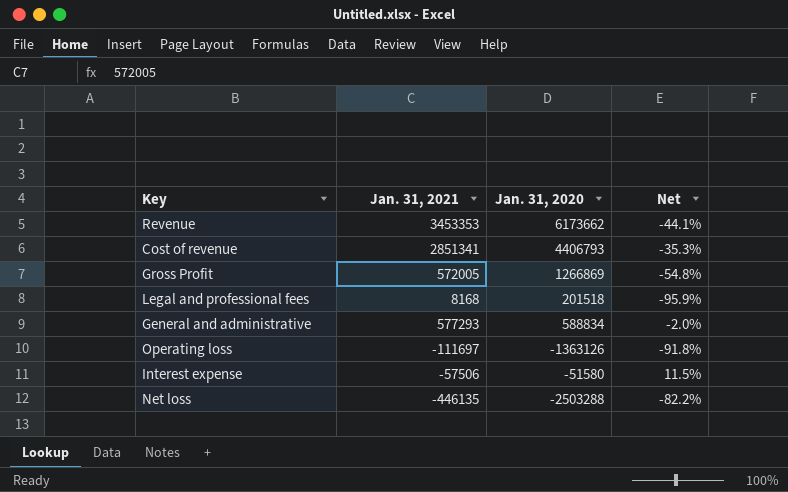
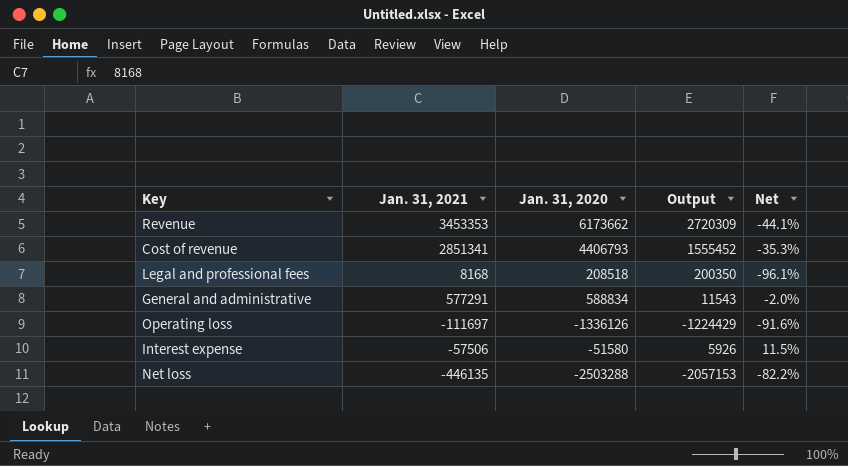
column Output | formula: none -> [Jan. 31, 2020] - [Jan. 31, 2021]
row Gross Profit: 572005 | 1266869 | -54.8% -> none
Legal and professional fees | Jan. 31, 2020: 201518 -> 208518
Legal and professional fees | Net: -95.9% -> -96.1%
General and administrative | Jan. 31, 2021: 577293 -> 577291
Operating loss | Jan. 31, 2020: -1363126 -> -1336126
Operating loss | Net: -91.8% -> -91.6%

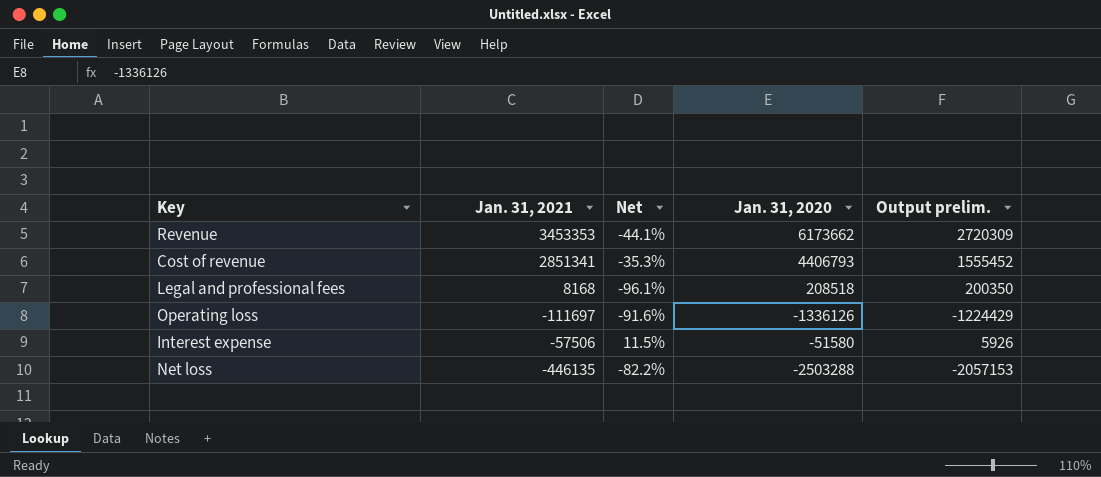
column Net | position: 5 -> 3
column name: Output -> Output prelim.
row General and administrative: 577291 | 588834 | 11543 | -2.0% -> none

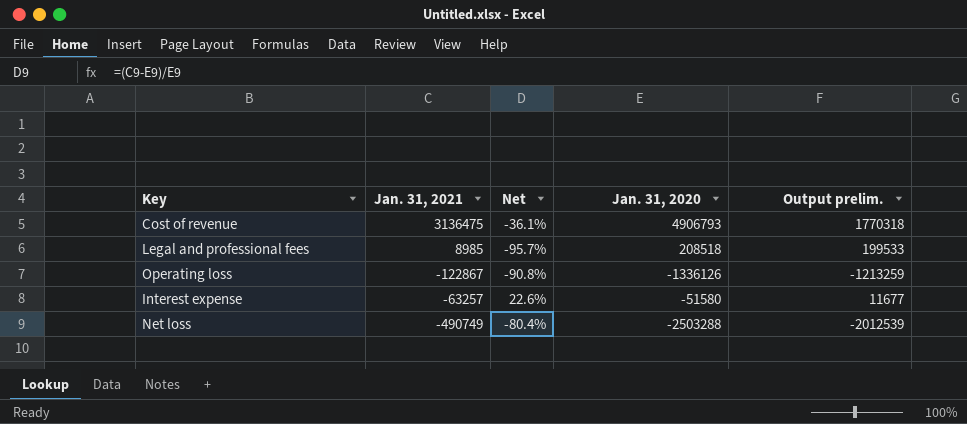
row Revenue: 3453353 | -44.1% | 6173662 | 2720309 -> none
Cost of revenue | Jan. 31, 2021: 2851341 -> 3136475
Cost of revenue | Net: -35.3% -> -36.1%
Cost of revenue | Jan. 31, 2020: 4406793 -> 4906793
Cost of revenue | Output prelim.: 1555452 -> 1770318
Legal and professional fees | Jan. 31, 2021: 8168 -> 8985
Legal and professional fees | Net: -96.1% -> -95.7%
Legal and professional fees | Output prelim.: 200350 -> 199533
Operating loss | Jan. 31, 2021: -111697 -> -122867
Operating loss | Net: -91.6% -> -90.8%
Operating loss | Output prelim.: -1224429 -> -1213259
Interest expense | Jan. 31, 2021: -57506 -> -63257
Interest expense | Net: 11.5% -> 22.6%
Interest expense | Output prelim.: 5926 -> 11677
Net loss | Jan. 31, 2021: -446135 -> -490749
Net loss | Net: -82.2% -> -80.4%
Net loss | Output prelim.: -2057153 -> -2012539

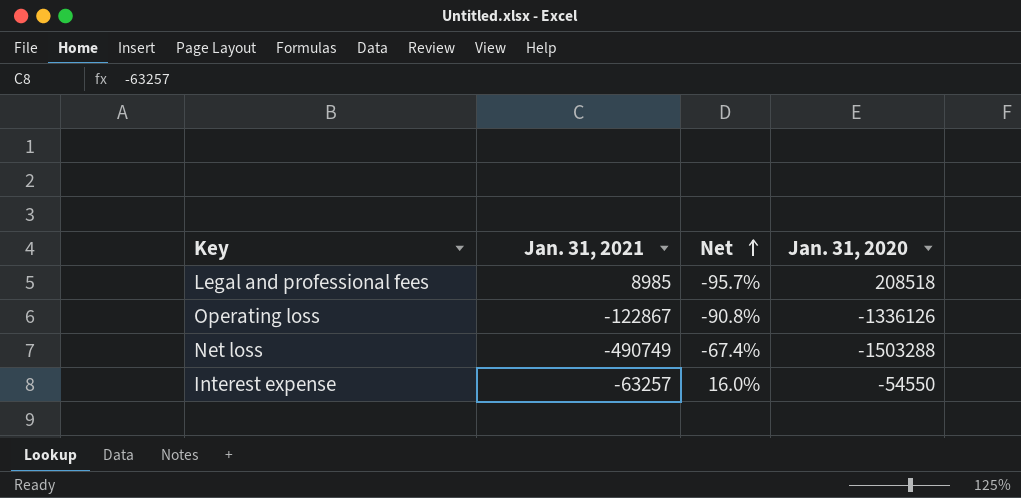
row order: none -> Net ascending
column Output prelim. | formula: [Jan. 31, 2020] - [Jan. 31, 2021] -> none
row Cost of revenue: 3136475 | -36.1% | 4906793 | 1770318 -> none
Net loss | Net: -80.4% -> -67.4%
Net loss | Jan. 31, 2020: -2503288 -> -1503288
Interest expense | Net: 22.6% -> 16.0%
Interest expense | Jan. 31, 2020: -51580 -> -54550

